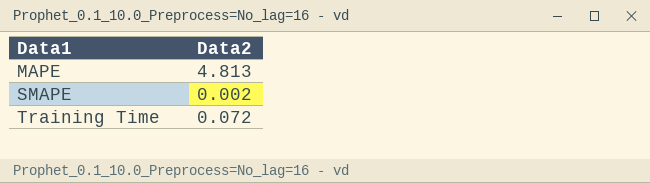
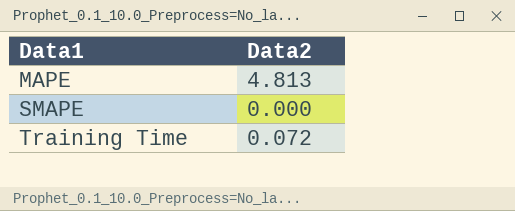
SMAPE | Data2: 0.002 -> 0.000

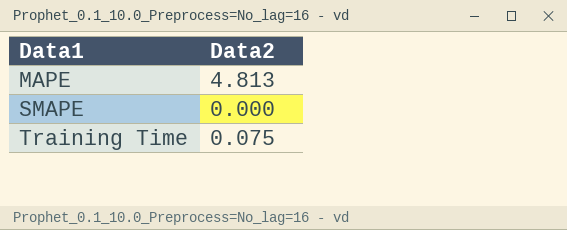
Training Time | Data2: 0.072 -> 0.075

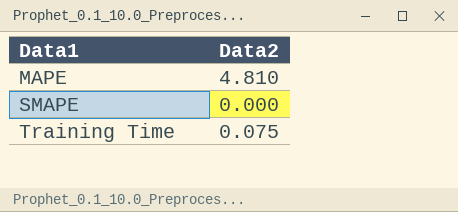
MAPE | Data2: 4.813 -> 4.810

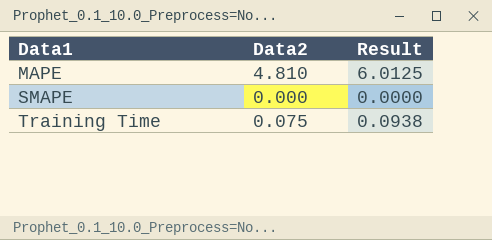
column Result | formula: none -> [Data2] * 1.25

